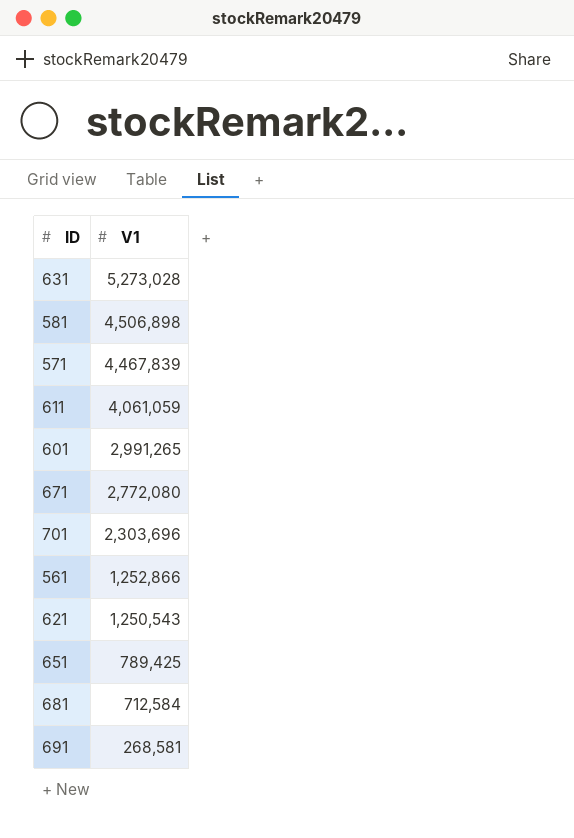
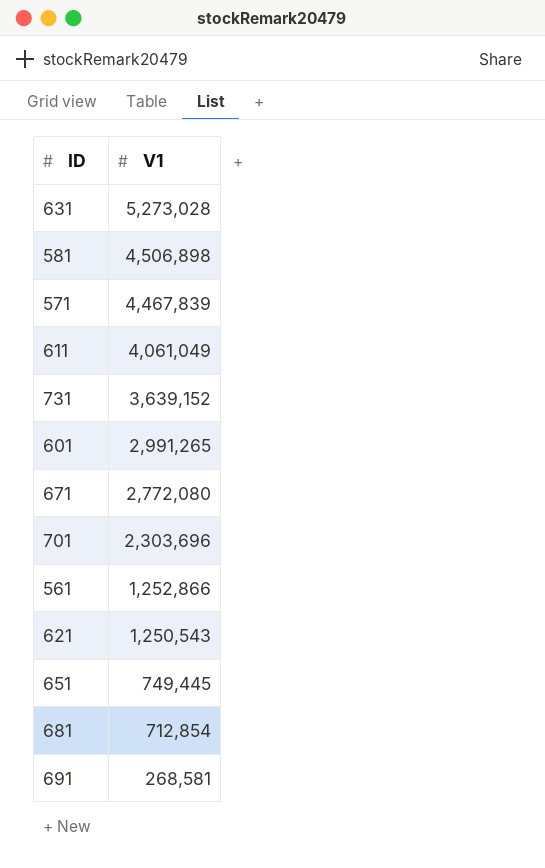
611 | V1: 4,061,059 -> 4,061,049
row 731: none -> 3,639,152
651 | V1: 789,425 -> 749,445
681 | V1: 712,584 -> 712,854

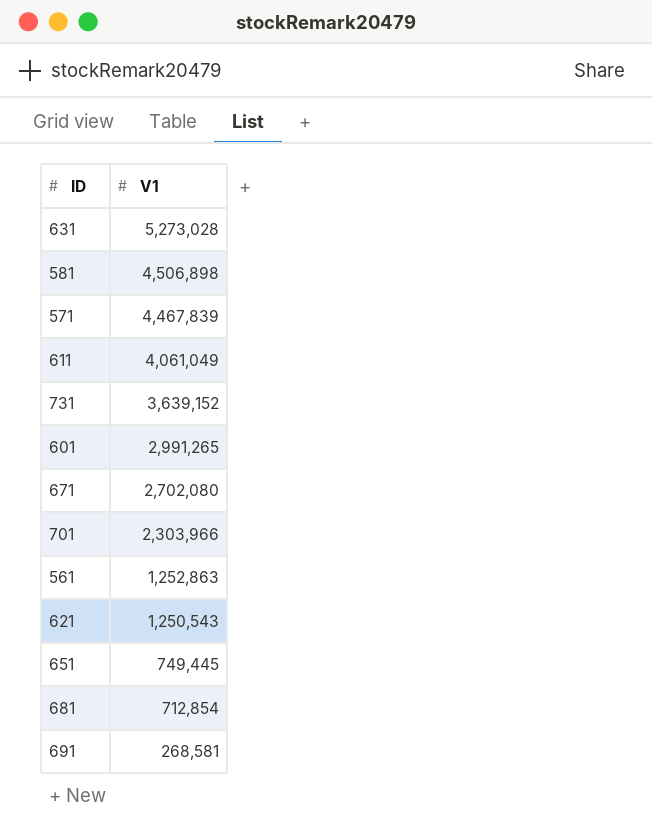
671 | V1: 2,772,080 -> 2,702,080
701 | V1: 2,303,696 -> 2,303,966
561 | V1: 1,252,866 -> 1,252,863

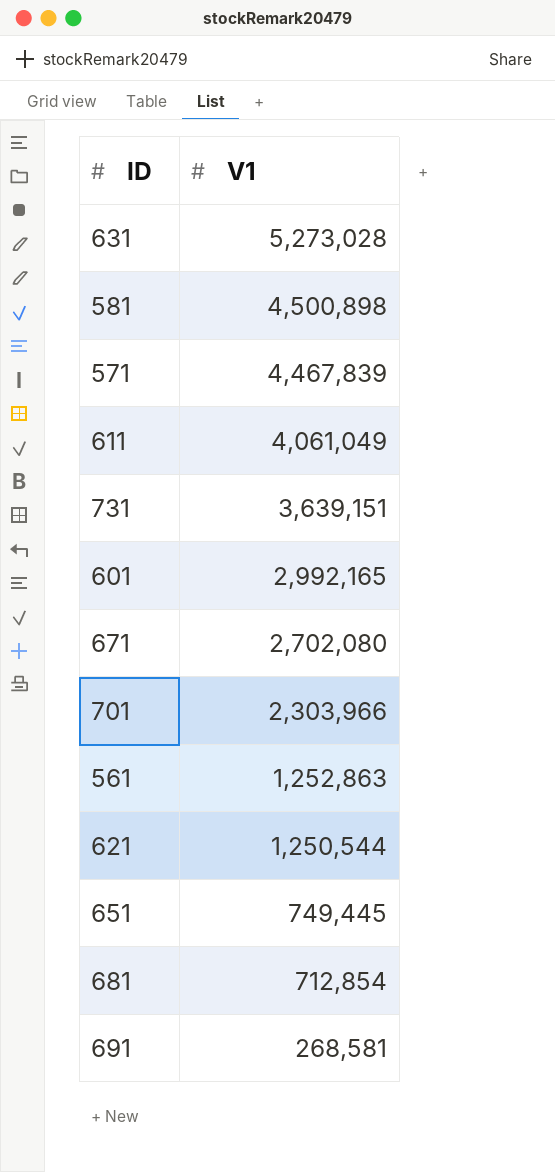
581 | V1: 4,506,898 -> 4,500,898
731 | V1: 3,639,152 -> 3,639,151
601 | V1: 2,991,265 -> 2,992,165
621 | V1: 1,250,543 -> 1,250,544

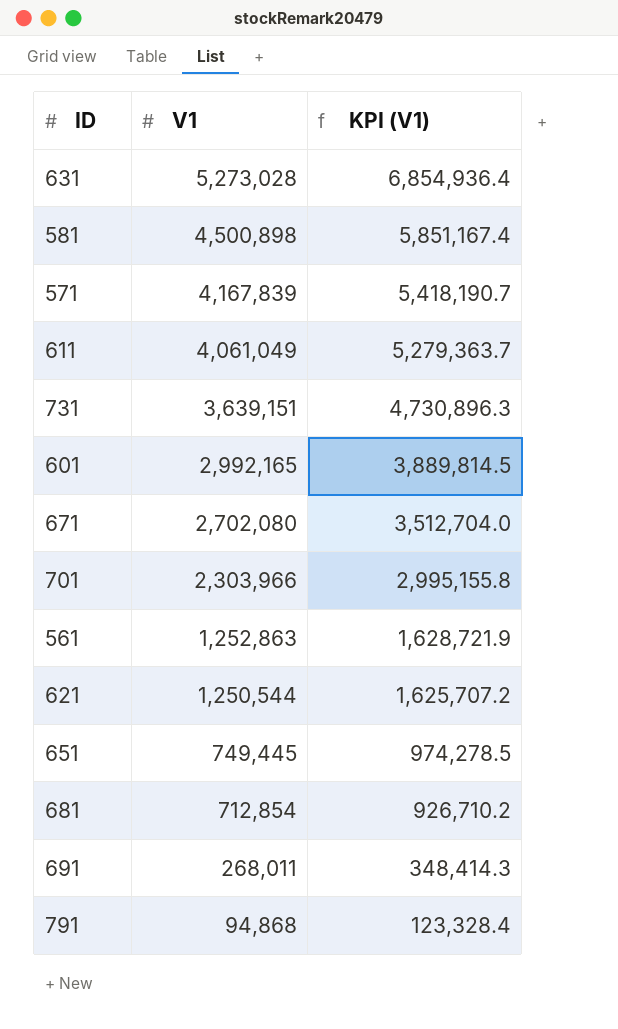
column KPI (V1) | formula: none -> [V1] * 1.3
571 | V1: 4,467,839 -> 4,167,839
691 | V1: 268,581 -> 268,011
row 791: none -> 94,868 | 123,328.4

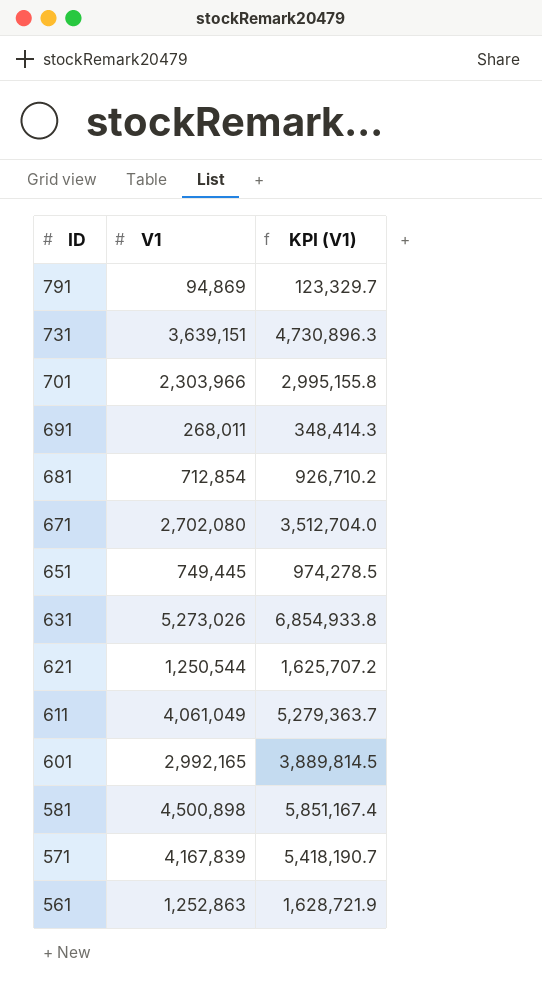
row order: V1 descending -> ID descending
791 | V1: 94,868 -> 94,869
791 | KPI (V1): 123,328.4 -> 123,329.7
631 | V1: 5,273,028 -> 5,273,026
631 | KPI (V1): 6,854,936.4 -> 6,854,933.8

